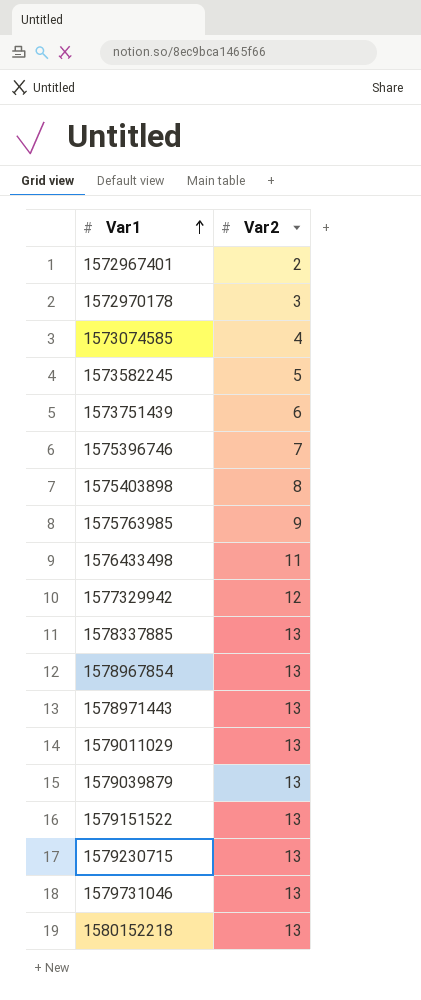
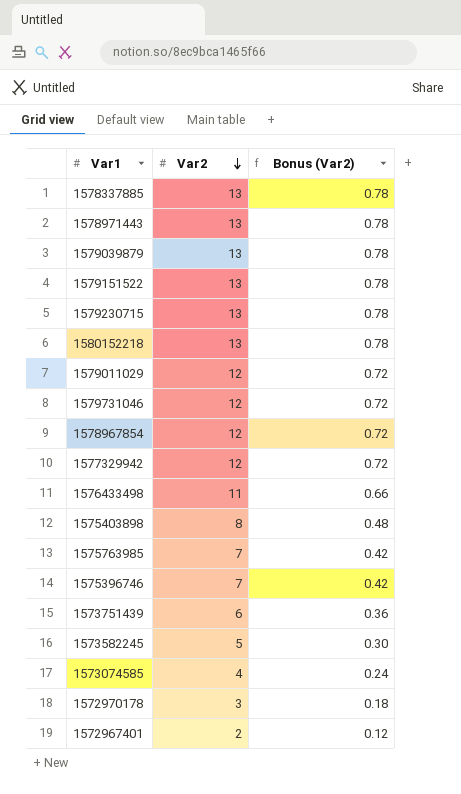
row order: Var1 ascending -> Var2 descending
column Bonus (Var2) | formula: none -> [Var2] * 0.06
1579011029 | Var2: 13 -> 12
1579731046 | Var2: 13 -> 12
1578967854 | Var2: 13 -> 12
1575763985 | Var2: 9 -> 7

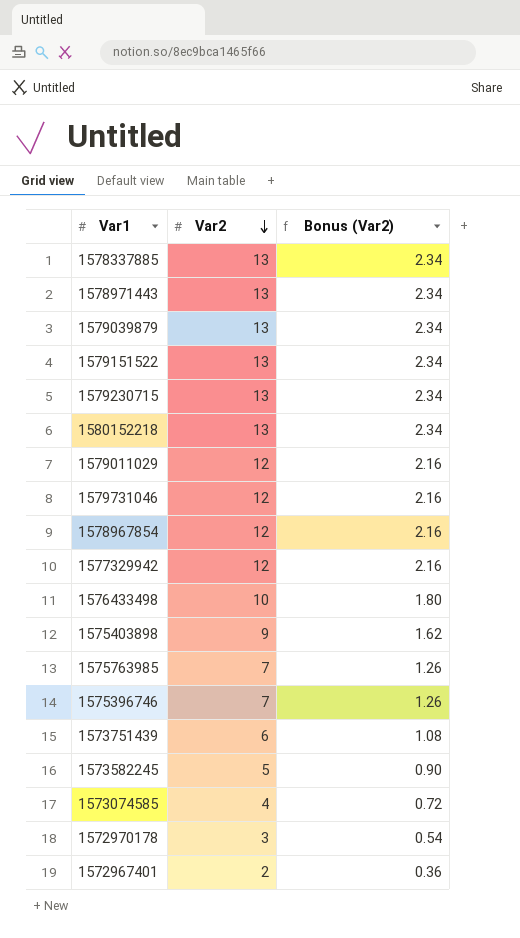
column Bonus (Var2) | formula: [Var2] * 0.06 -> [Var2] * 0.18
1576433498 | Var2: 11 -> 10
1575403898 | Var2: 8 -> 9

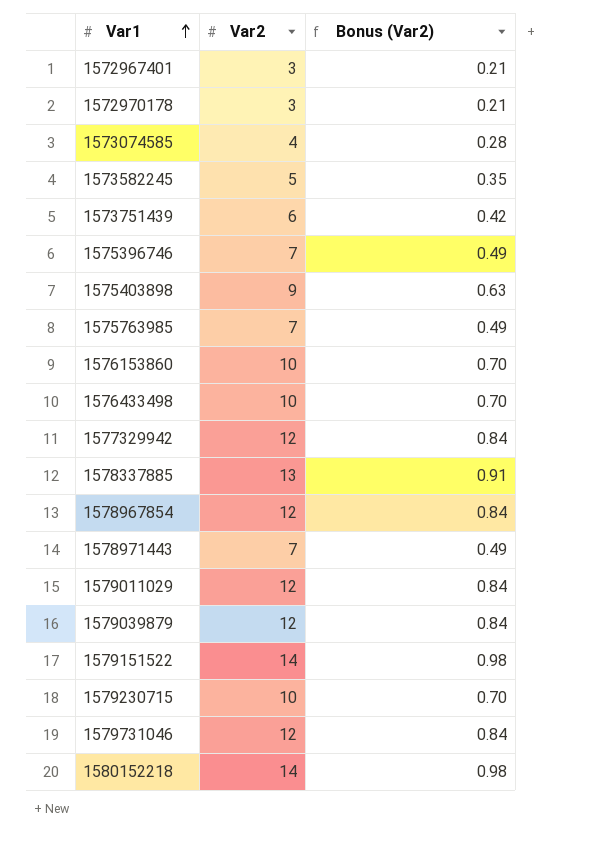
row order: Var2 descending -> Var1 ascending
column Bonus (Var2) | formula: [Var2] * 0.18 -> [Var2] * 0.07
1572967401 | Var2: 2 -> 3
row 1576153860: none -> 10 | 0.70
1578971443 | Var2: 13 -> 7
1579039879 | Var2: 13 -> 12
1579151522 | Var2: 13 -> 14
1579230715 | Var2: 13 -> 10
1580152218 | Var2: 13 -> 14

